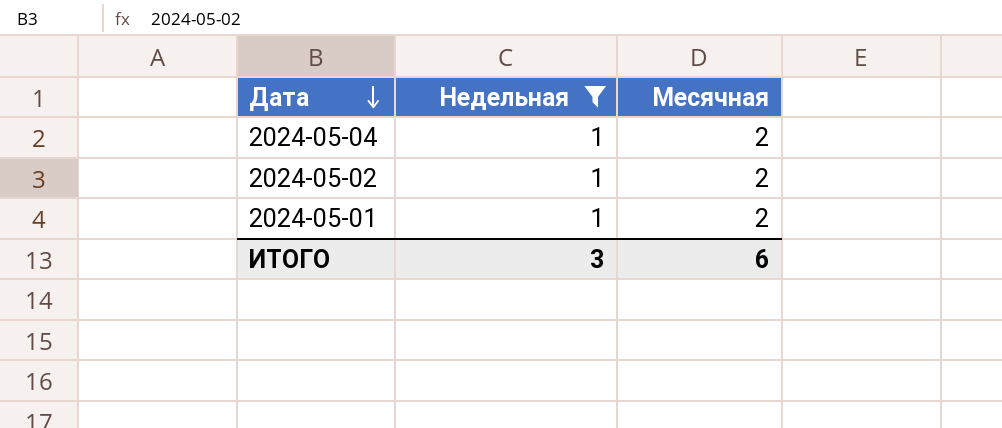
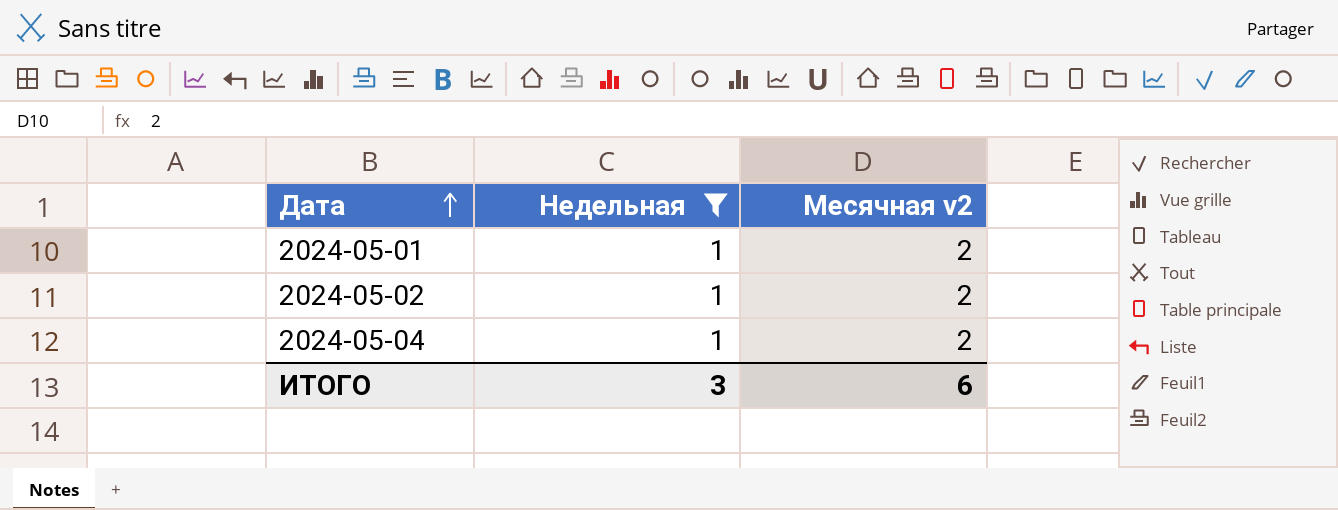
row order: Дата descending -> Дата ascending
column name: Месячная -> Месячная v2

